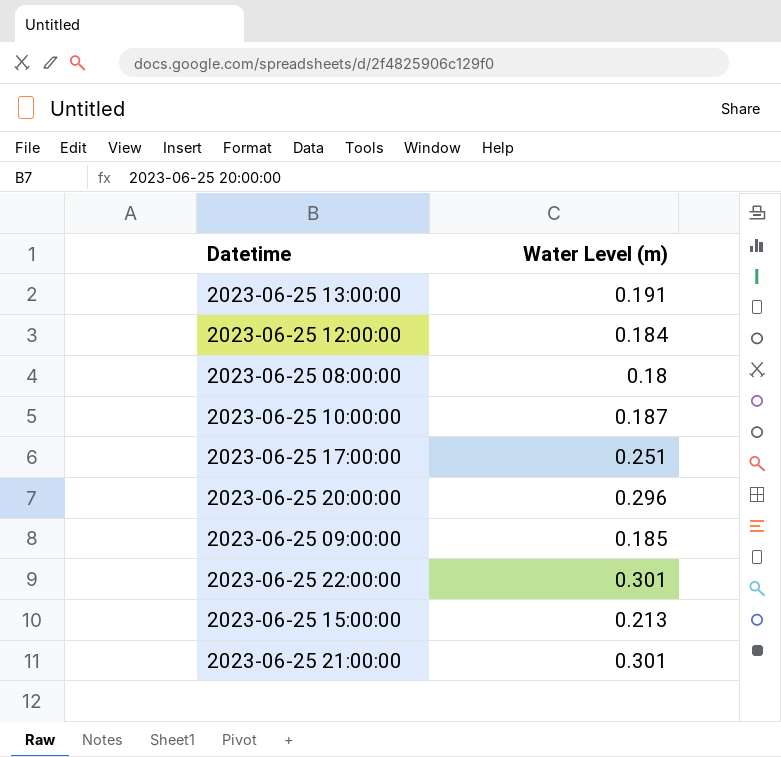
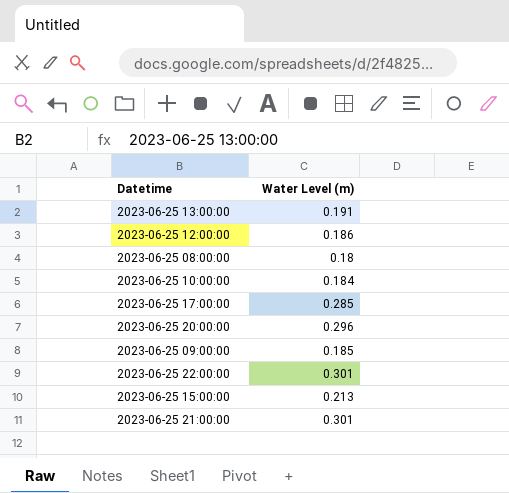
2023-06-25 12:00:00 | Water Level (m): 0.184 -> 0.186
2023-06-25 10:00:00 | Water Level (m): 0.187 -> 0.184
2023-06-25 17:00:00 | Water Level (m): 0.251 -> 0.285

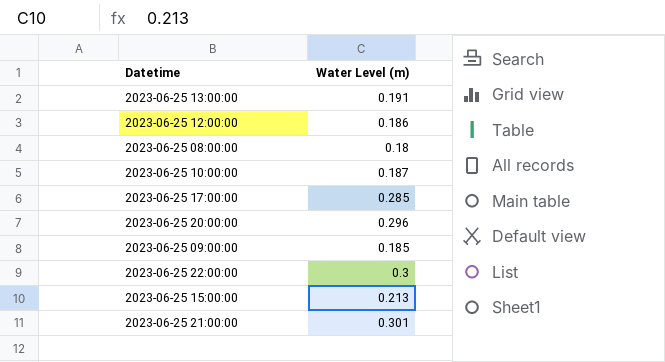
2023-06-25 10:00:00 | Water Level (m): 0.184 -> 0.187
2023-06-25 22:00:00 | Water Level (m): 0.301 -> 0.3

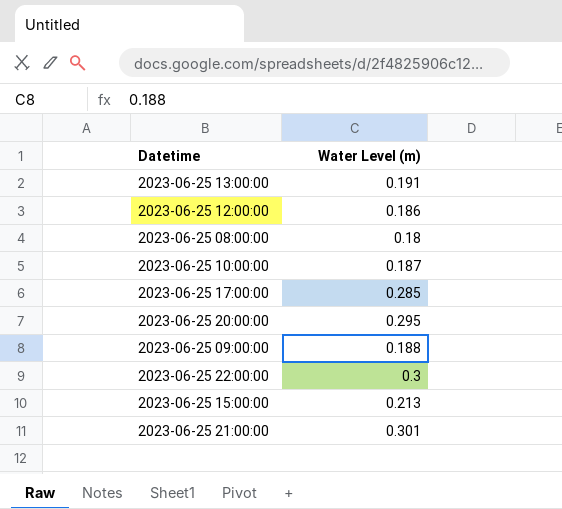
2023-06-25 20:00:00 | Water Level (m): 0.296 -> 0.295
2023-06-25 09:00:00 | Water Level (m): 0.185 -> 0.188

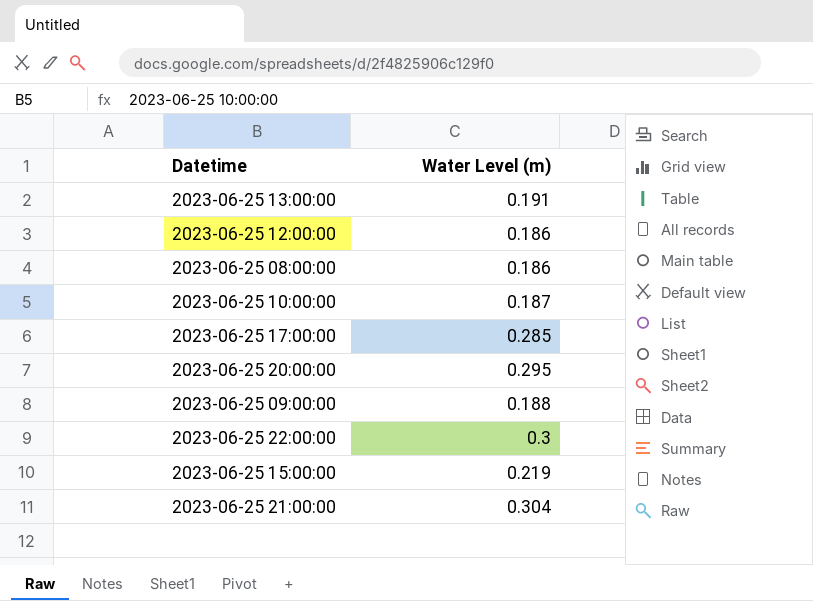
2023-06-25 08:00:00 | Water Level (m): 0.18 -> 0.186
2023-06-25 15:00:00 | Water Level (m): 0.213 -> 0.219
2023-06-25 21:00:00 | Water Level (m): 0.301 -> 0.304

